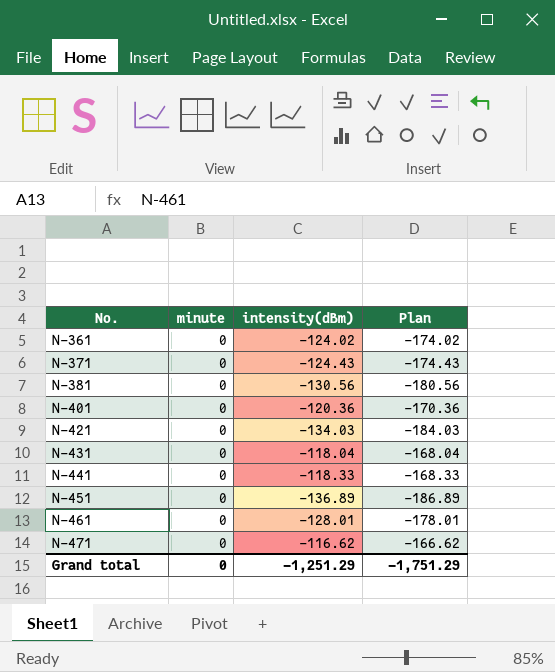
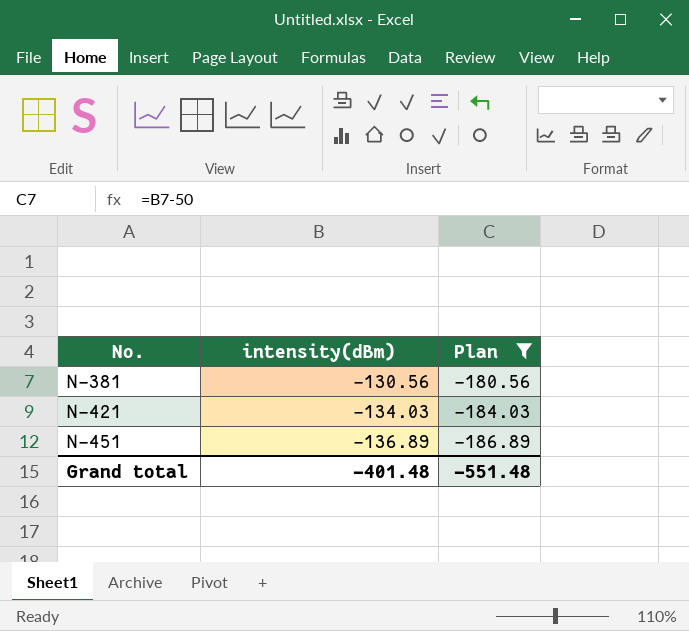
filter: none -> Plan <= -180.56
column minute | position: 2 -> none
Grand total | intensity(dBm): -1,251.29 -> -401.48
Grand total | Plan: -1,751.29 -> -551.48

